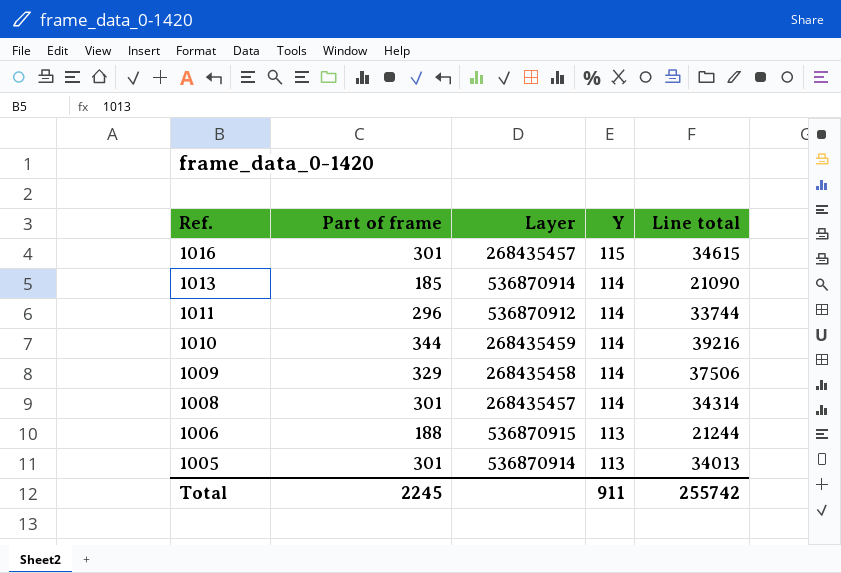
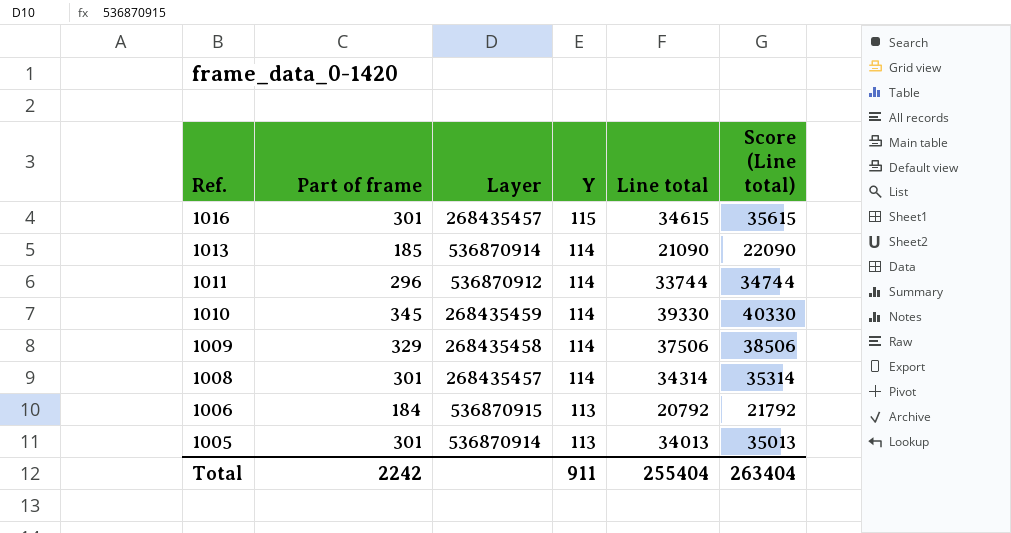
column Score (Line total) | formula: none -> [Line total] + 1000
1010 | Part of frame: 344 -> 345
1010 | Line total: 39216 -> 39330
1006 | Part of frame: 188 -> 184
1006 | Line total: 21244 -> 20792
Total | Part of frame: 2245 -> 2242
Total | Line total: 255742 -> 255404

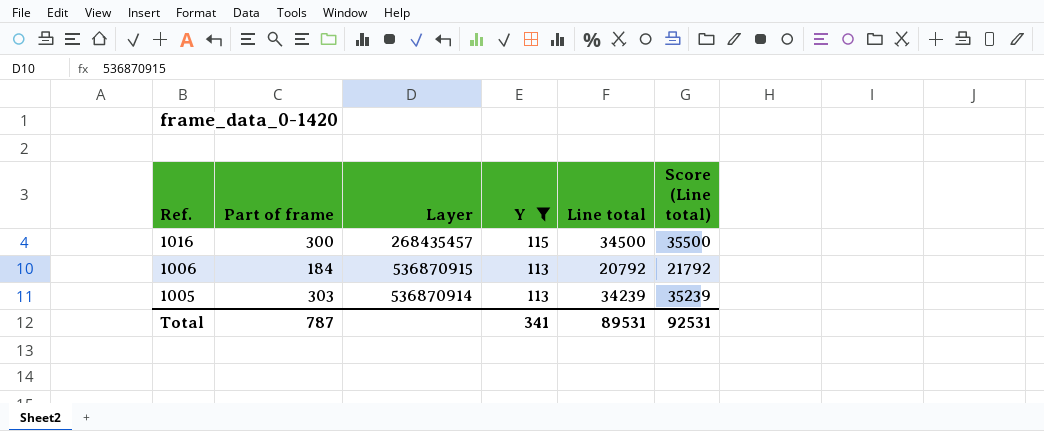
filter: none -> Y != 114
1016 | Part of frame: 301 -> 300
1016 | Line total: 34615 -> 34500
1016 | Score (Line total): 35615 -> 35500
1005 | Part of frame: 301 -> 303
1005 | Line total: 34013 -> 34239
1005 | Score (Line total): 35013 -> 35239
Total | Part of frame: 2242 -> 787
Total | Y: 911 -> 341
Total | Line total: 255404 -> 89531
Total | Score (Line total): 263404 -> 92531

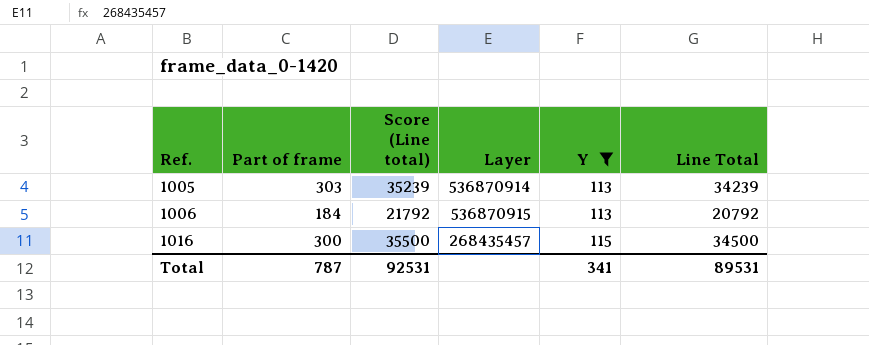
row order: Ref. descending -> Ref. ascending
column Score (Line total) | position: 6 -> 3
column name: Line total -> Line Total

